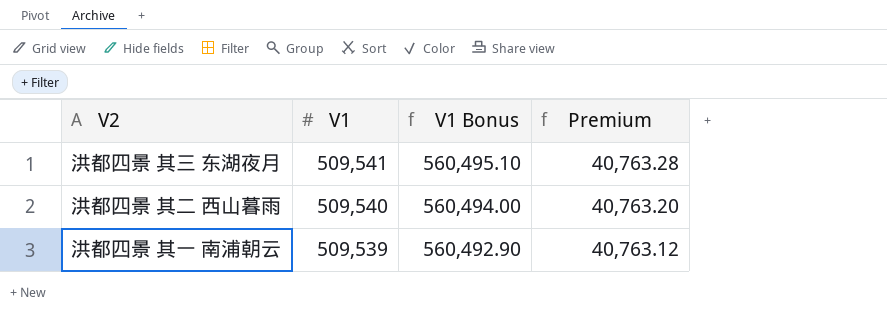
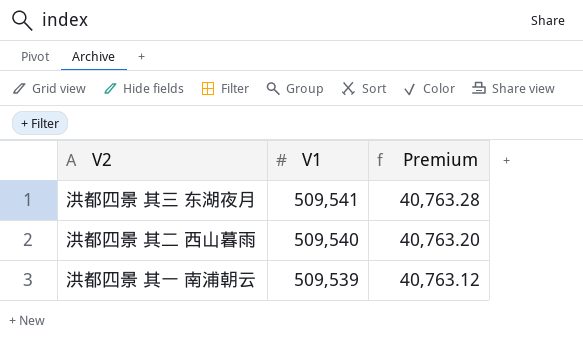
column V1 Bonus | formula: [V1] * 1.1 -> none

